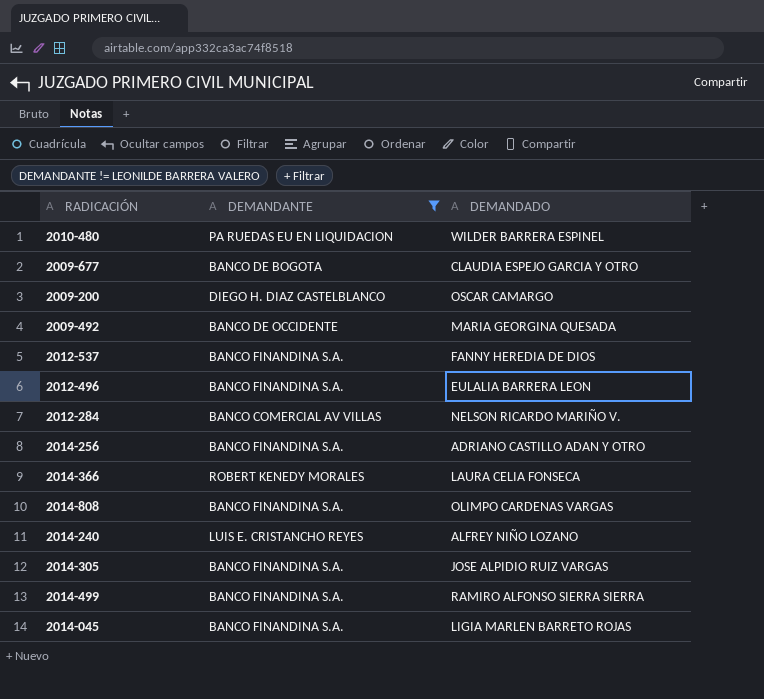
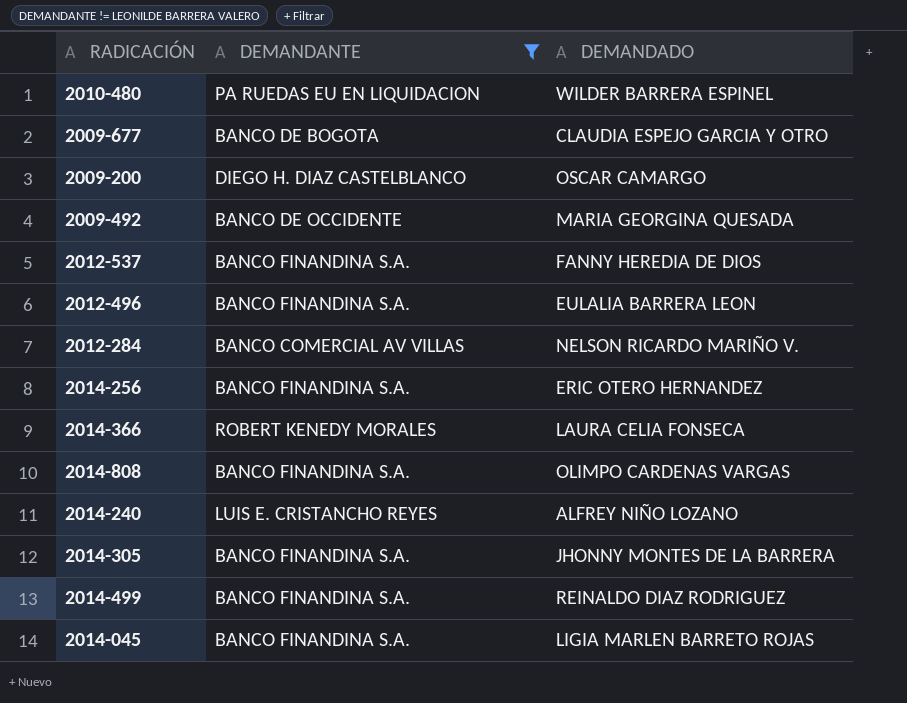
2014-256 | DEMANDADO: ADRIANO CASTILLO ADAN Y OTRO -> ERIC OTERO HERNANDEZ
2014-305 | DEMANDADO: JOSE ALPIDIO RUIZ VARGAS -> JHONNY MONTES DE LA BARRERA
2014-499 | DEMANDADO: RAMIRO ALFONSO SIERRA SIERRA -> REINALDO DIAZ RODRIGUEZ

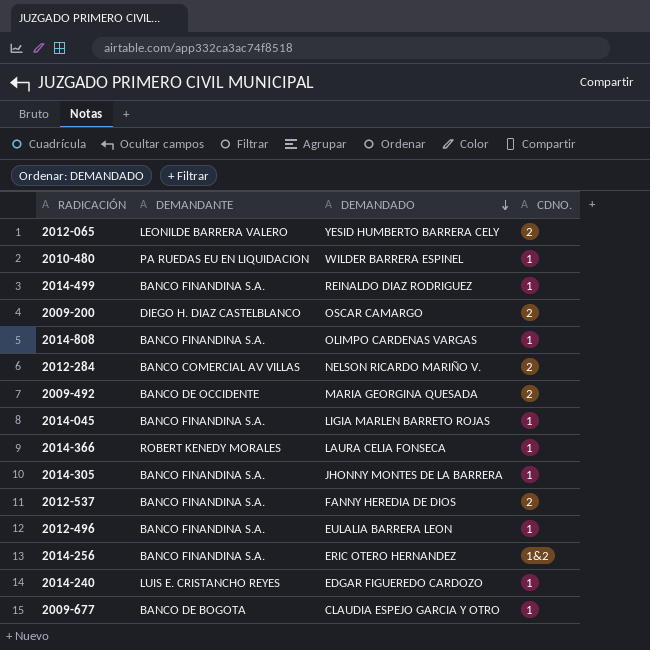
filter: DEMANDANTE != LEONILDE BARRERA VALERO -> none
row order: none -> DEMANDADO descending
column CDNO. | position: none -> 4
2014-240 | DEMANDADO: ALFREY NIÑO LOZANO -> EDGAR FIGUEREDO CARDOZO

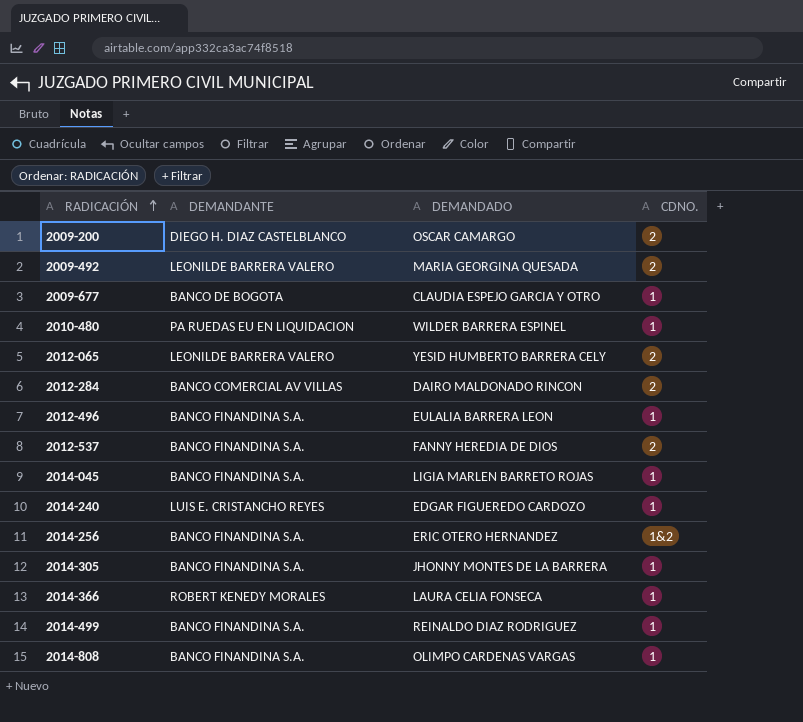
row order: DEMANDADO descending -> RADICACIÓN ascending
2009-492 | DEMANDANTE: BANCO DE OCCIDENTE -> LEONILDE BARRERA VALERO
2012-284 | DEMANDADO: NELSON RICARDO MARIÑO V. -> DAIRO MALDONADO RINCON

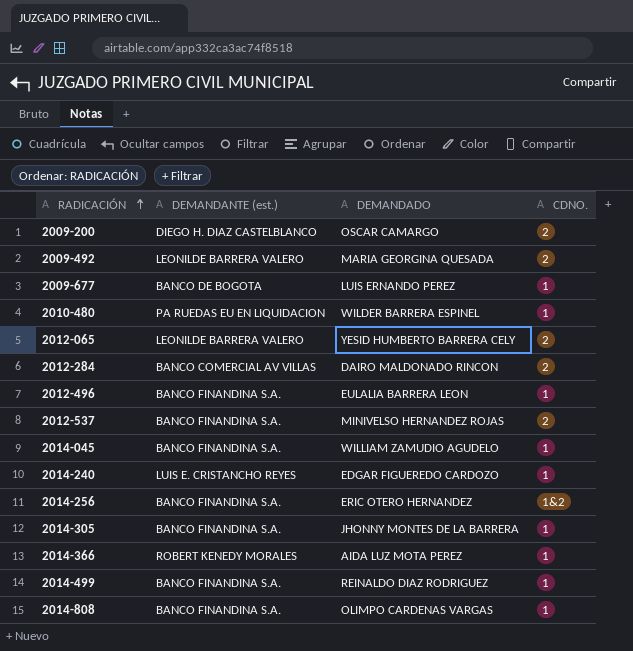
column name: DEMANDANTE -> DEMANDANTE (est.)
2009-677 | DEMANDADO: CLAUDIA ESPEJO GARCIA Y OTRO -> LUIS ERNANDO PEREZ
2012-537 | DEMANDADO: FANNY HEREDIA DE DIOS -> MINIVELSO HERNANDEZ ROJAS
2014-045 | DEMANDADO: LIGIA MARLEN BARRETO ROJAS -> WILLIAM ZAMUDIO AGUDELO
2014-366 | DEMANDADO: LAURA CELIA FONSECA -> AIDA LUZ MOTA PEREZ

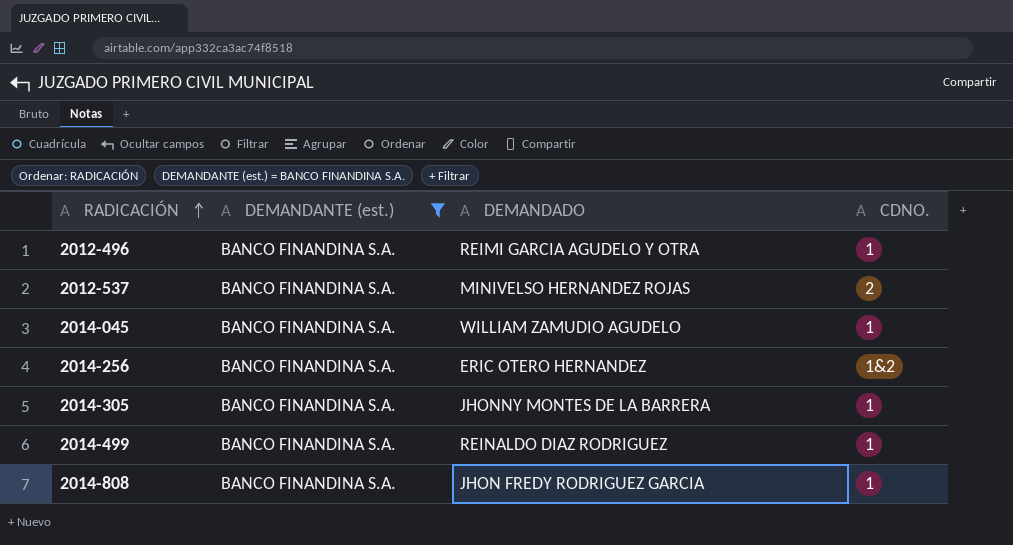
filter: none -> DEMANDANTE (est.) = BANCO FINANDINA S.A.
2012-496 | DEMANDADO: EULALIA BARRERA LEON -> REIMI GARCIA AGUDELO Y OTRA
2014-808 | DEMANDADO: OLIMPO CARDENAS VARGAS -> JHON FREDY RODRIGUEZ GARCIA

